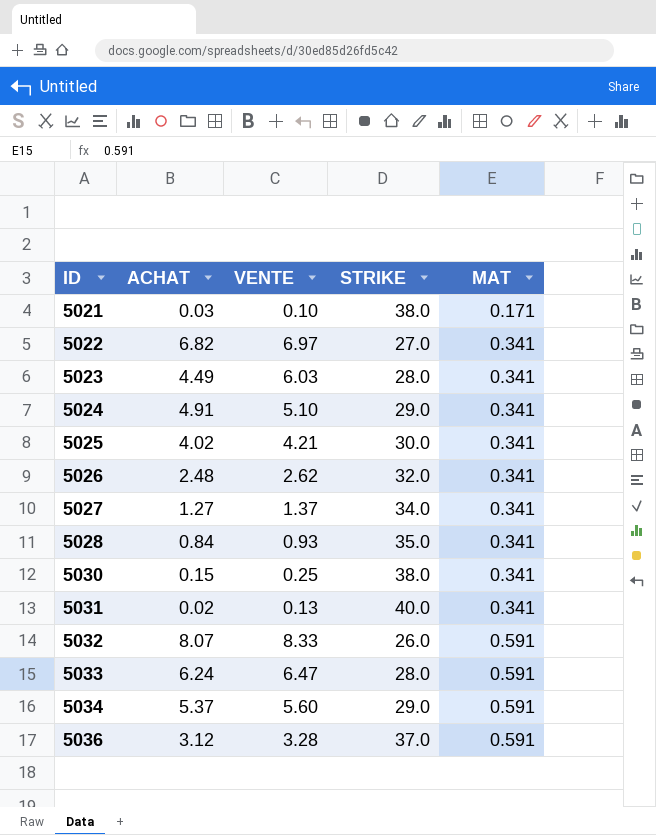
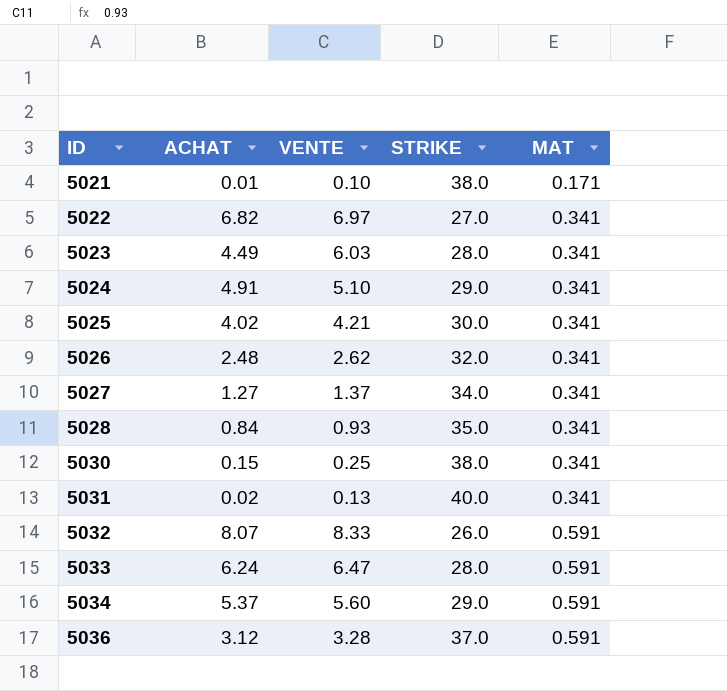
5021 | ACHAT: 0.03 -> 0.01

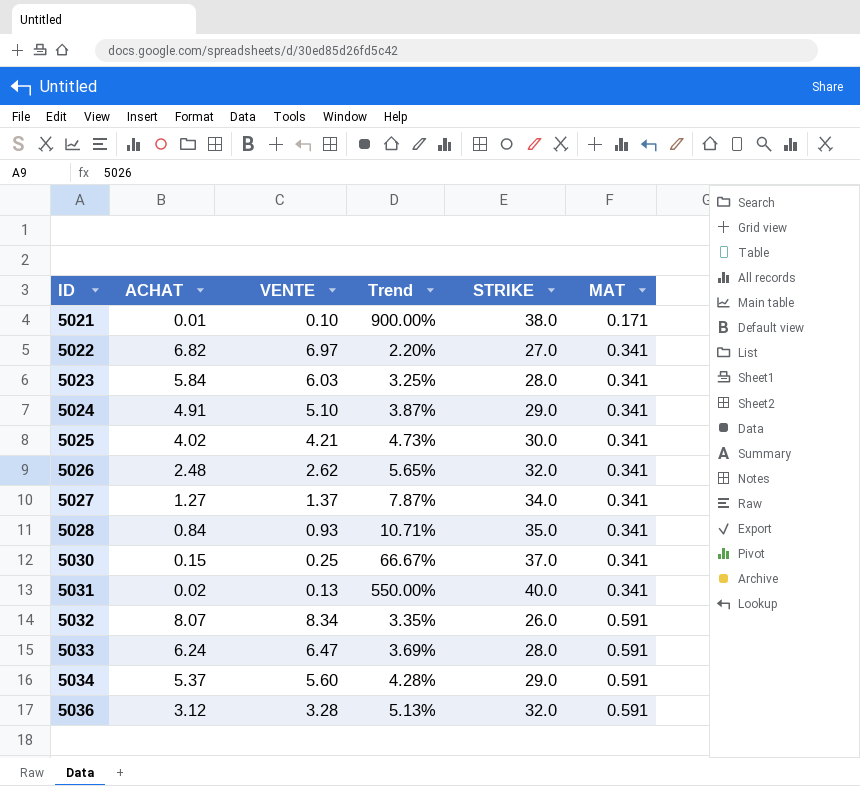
column Trend | formula: none -> ([VENTE] - [ACHAT]) / [ACHAT]
5023 | ACHAT: 4.49 -> 5.84
5030 | STRIKE: 38.0 -> 37.0
5032 | VENTE: 8.33 -> 8.34
5036 | STRIKE: 37.0 -> 32.0

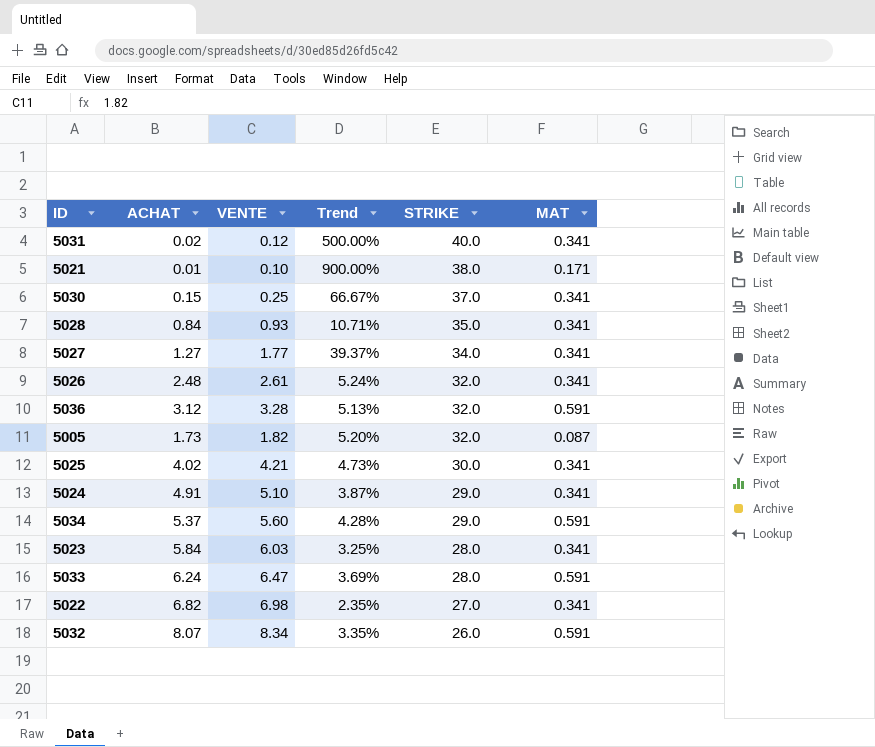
row order: ID ascending -> STRIKE descending
5031 | VENTE: 0.13 -> 0.12
5031 | Trend: 550.00% -> 500.00%
5027 | VENTE: 1.37 -> 1.77
5027 | Trend: 7.87% -> 39.37%
5026 | VENTE: 2.62 -> 2.61
5026 | Trend: 5.65% -> 5.24%
row 5005: none -> 1.73 | 1.82 | 5.20% | 32.0 | 0.087
5022 | VENTE: 6.97 -> 6.98
5022 | Trend: 2.20% -> 2.35%

